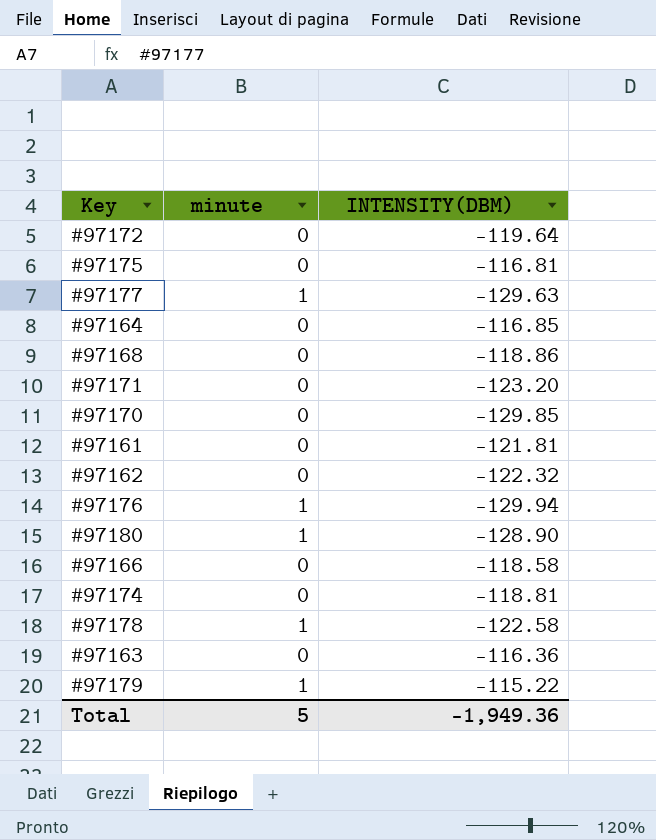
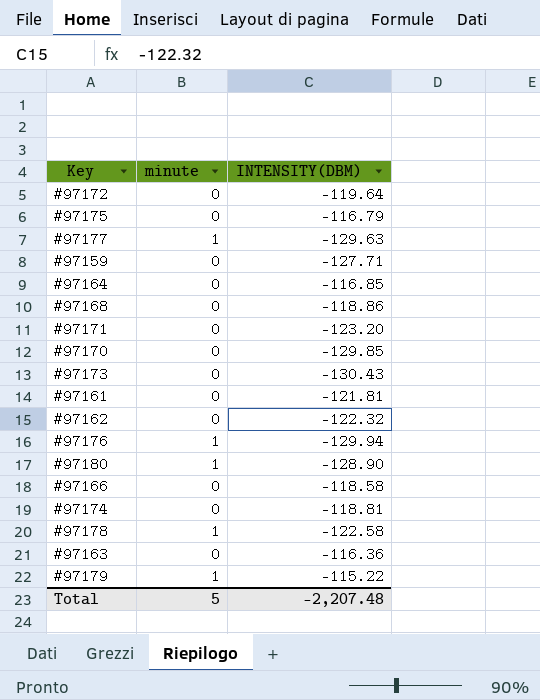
#97175 | INTENSITY(DBM): -116.81 -> -116.79
row #97159: none -> 0 | -127.71
row #97173: none -> 0 | -130.43
Total | INTENSITY(DBM): -1,949.36 -> -2,207.48

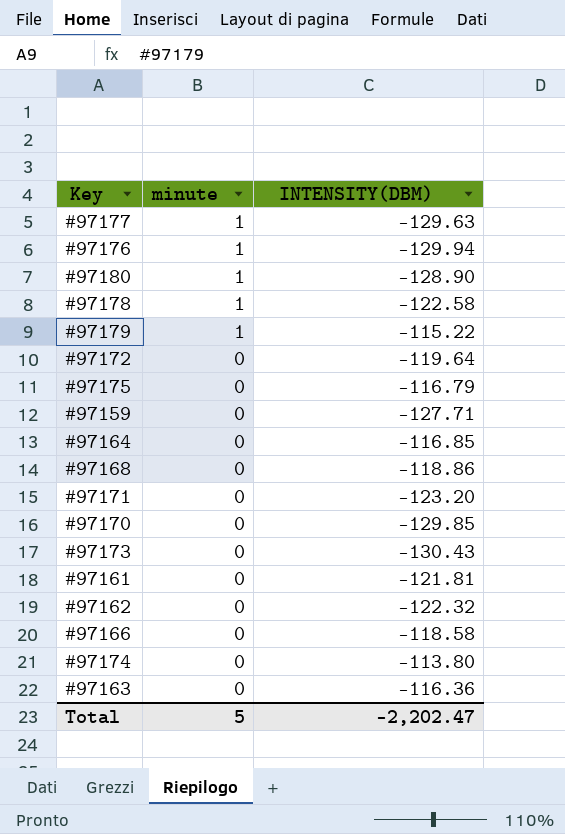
row order: none -> minute descending
#97174 | INTENSITY(DBM): -118.81 -> -113.80
Total | INTENSITY(DBM): -2,207.48 -> -2,202.47

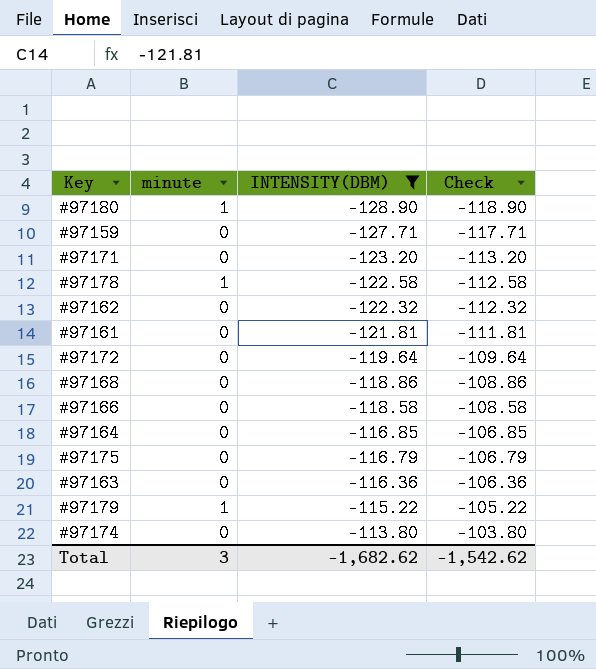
filter: none -> INTENSITY(DBM) >= -128.90
row order: minute descending -> INTENSITY(DBM) ascending
column Check | formula: none -> [INTENSITY(DBM)] + 10
Total | minute: 5 -> 3
Total | INTENSITY(DBM): -2,202.47 -> -1,682.62

